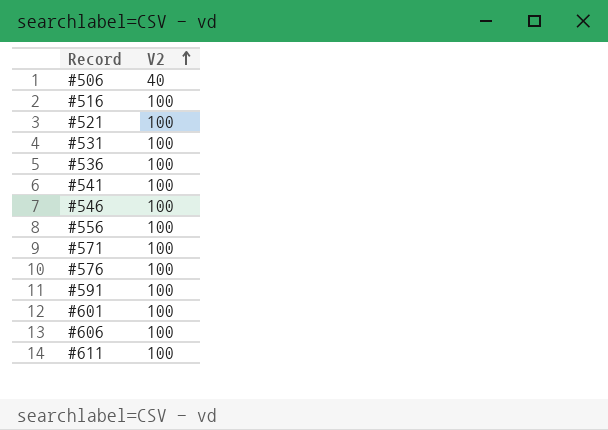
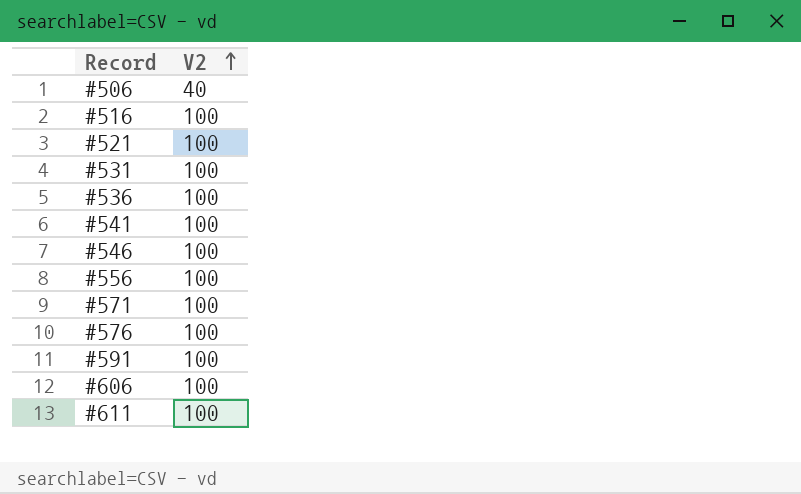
row #601: 100 -> none

